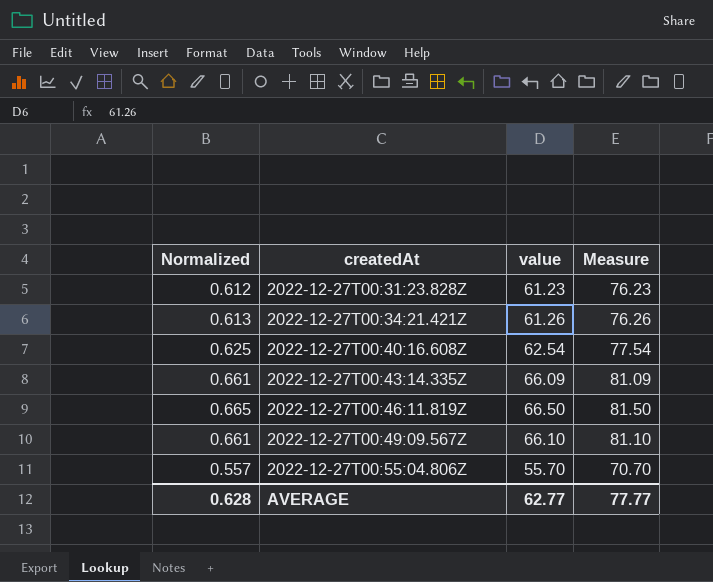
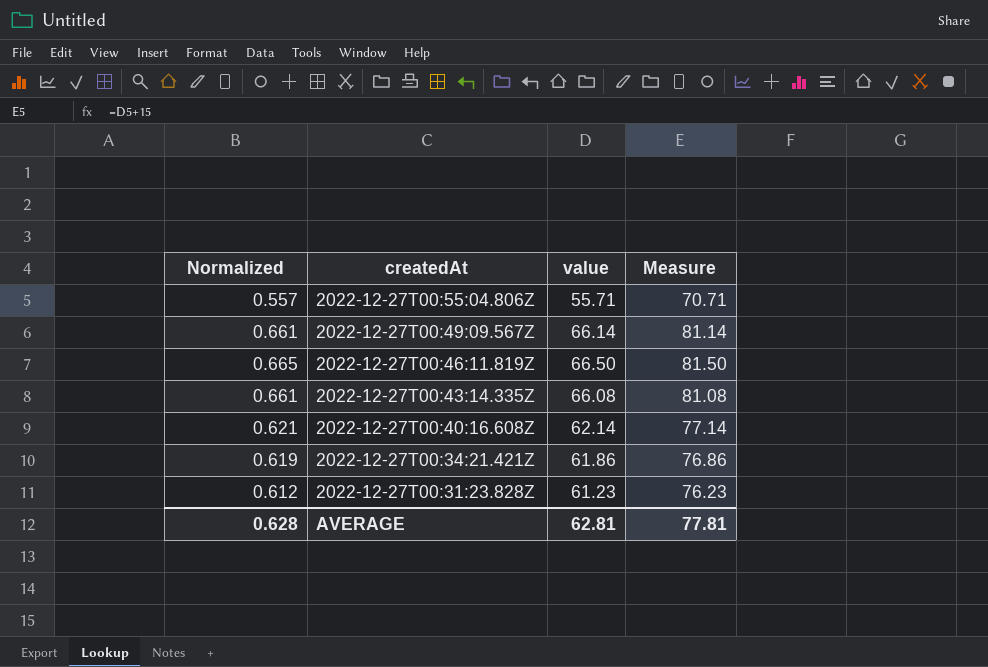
row order: createdAt ascending -> createdAt descending
2022-12-27T00:55:04.806Z | value: 55.70 -> 55.71
2022-12-27T00:55:04.806Z | Measure: 70.70 -> 70.71
2022-12-27T00:49:09.567Z | value: 66.10 -> 66.14
2022-12-27T00:49:09.567Z | Measure: 81.10 -> 81.14
2022-12-27T00:43:14.335Z | value: 66.09 -> 66.08
2022-12-27T00:43:14.335Z | Measure: 81.09 -> 81.08
2022-12-27T00:40:16.608Z | Normalized: 0.625 -> 0.621
2022-12-27T00:40:16.608Z | value: 62.54 -> 62.14
2022-12-27T00:40:16.608Z | Measure: 77.54 -> 77.14
2022-12-27T00:34:21.421Z | Normalized: 0.613 -> 0.619
2022-12-27T00:34:21.421Z | value: 61.26 -> 61.86
2022-12-27T00:34:21.421Z | Measure: 76.26 -> 76.86
AVERAGE | value: 62.77 -> 62.81
AVERAGE | Measure: 77.77 -> 77.81

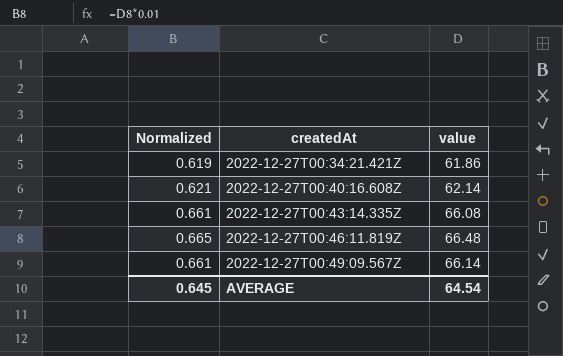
row order: createdAt descending -> createdAt ascending
column Measure | formula: [value] + 15 -> none
row 2022-12-27T00:55:04.806Z: 0.557 | 55.71 | 70.71 -> none
row 2022-12-27T00:31:23.828Z: 0.612 | 61.23 | 76.23 -> none
2022-12-27T00:46:11.819Z | value: 66.50 -> 66.48
AVERAGE | Normalized: 0.628 -> 0.645
AVERAGE | value: 62.81 -> 64.54

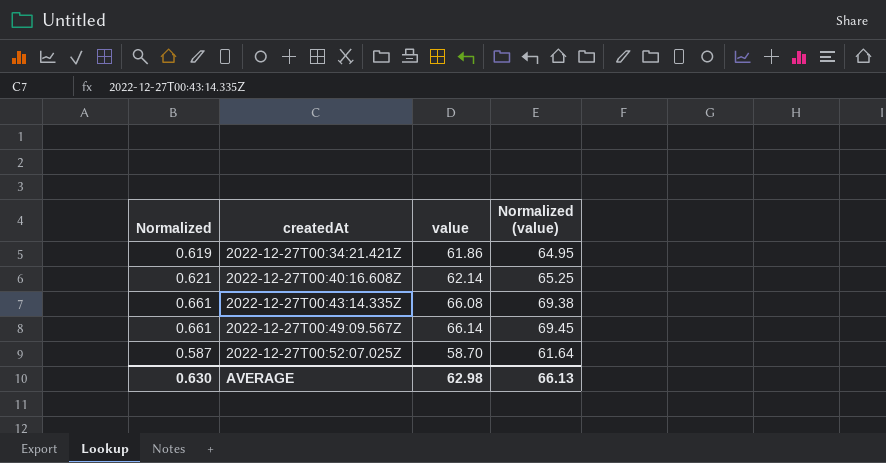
column Normalized (value) | formula: none -> [value] * 1.05
row 2022-12-27T00:46:11.819Z: 0.665 | 66.48 -> none
row 2022-12-27T00:52:07.025Z: none -> 0.587 | 58.70 | 61.64
AVERAGE | Normalized: 0.645 -> 0.630
AVERAGE | value: 64.54 -> 62.98

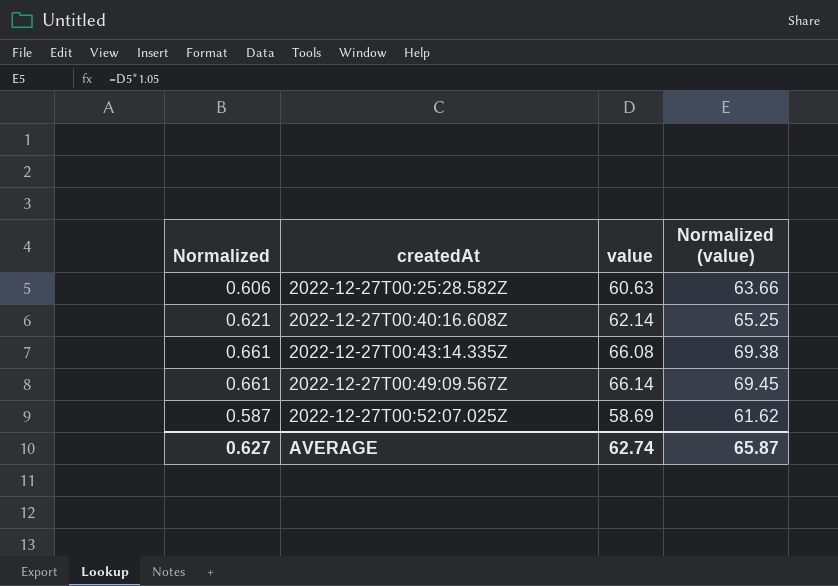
row 2022-12-27T00:34:21.421Z: 0.619 | 61.86 | 64.95 -> none
row 2022-12-27T00:25:28.582Z: none -> 0.606 | 60.63 | 63.66
2022-12-27T00:52:07.025Z | value: 58.70 -> 58.69
2022-12-27T00:52:07.025Z | Normalized (value): 61.64 -> 61.62
AVERAGE | Normalized: 0.630 -> 0.627
AVERAGE | value: 62.98 -> 62.74
AVERAGE | Normalized (value): 66.13 -> 65.87

